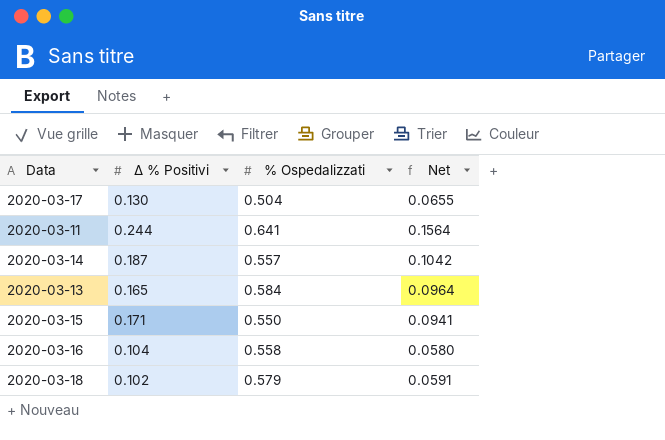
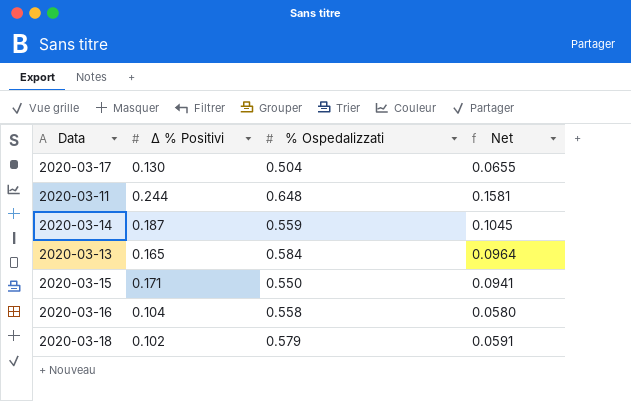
2020-03-11 | % Ospedalizzati: 0.641 -> 0.648
2020-03-11 | Net: 0.1564 -> 0.1581
2020-03-14 | % Ospedalizzati: 0.557 -> 0.559
2020-03-14 | Net: 0.1042 -> 0.1045

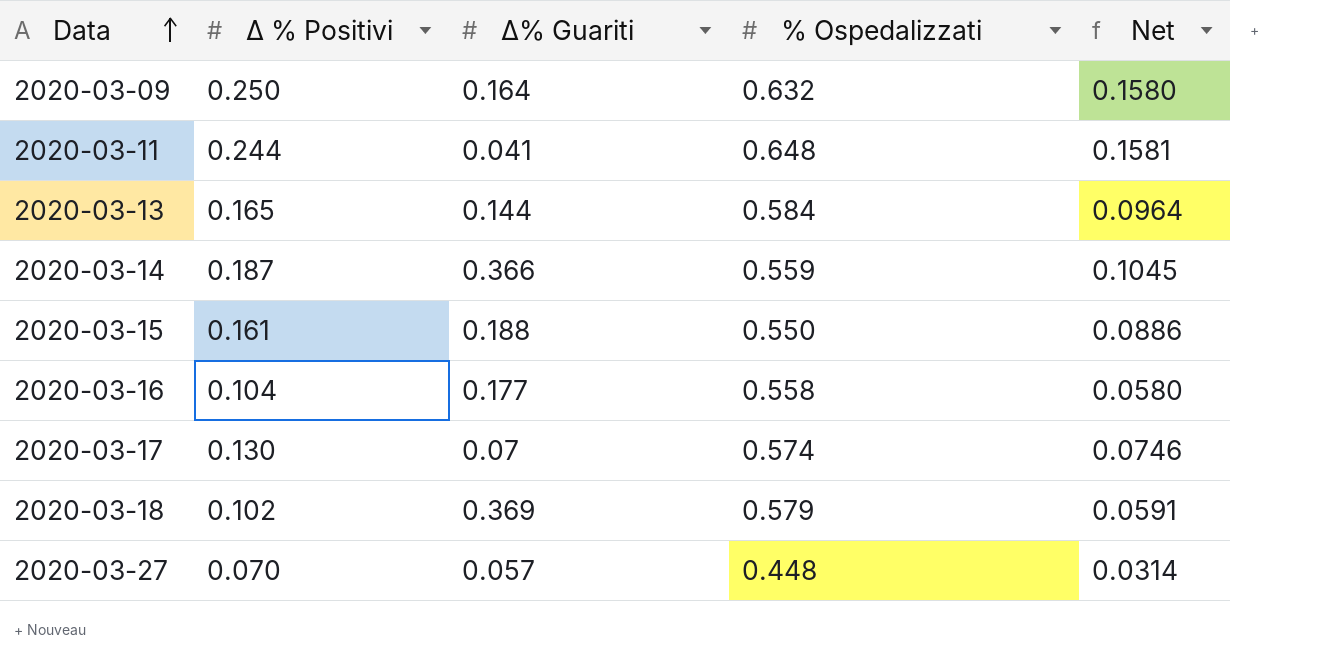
row order: none -> Data ascending
column ∆% Guariti | position: none -> 3
row 2020-03-09: none -> 0.250 | 0.164 | 0.632 | 0.1580
2020-03-15 | ∆ % Positivi: 0.171 -> 0.161
2020-03-15 | Net: 0.0941 -> 0.0886
2020-03-17 | % Ospedalizzati: 0.504 -> 0.574
2020-03-17 | Net: 0.0655 -> 0.0746
row 2020-03-27: none -> 0.070 | 0.057 | 0.448 | 0.0314

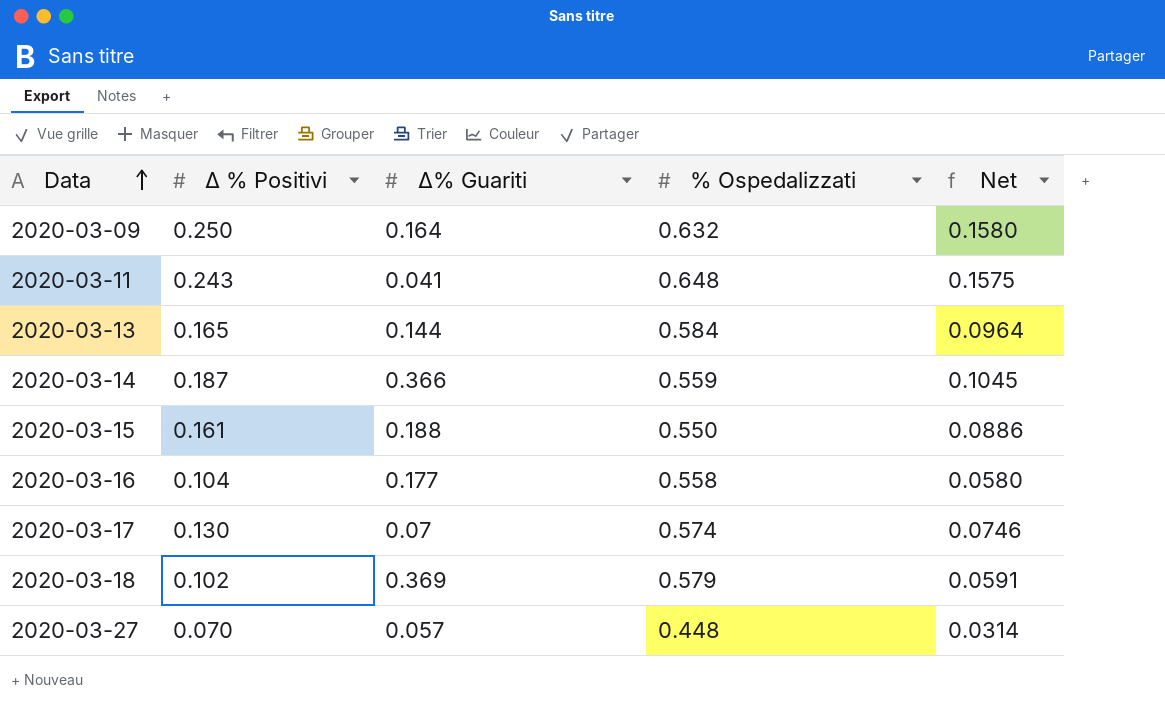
2020-03-11 | ∆ % Positivi: 0.244 -> 0.243
2020-03-11 | Net: 0.1581 -> 0.1575

